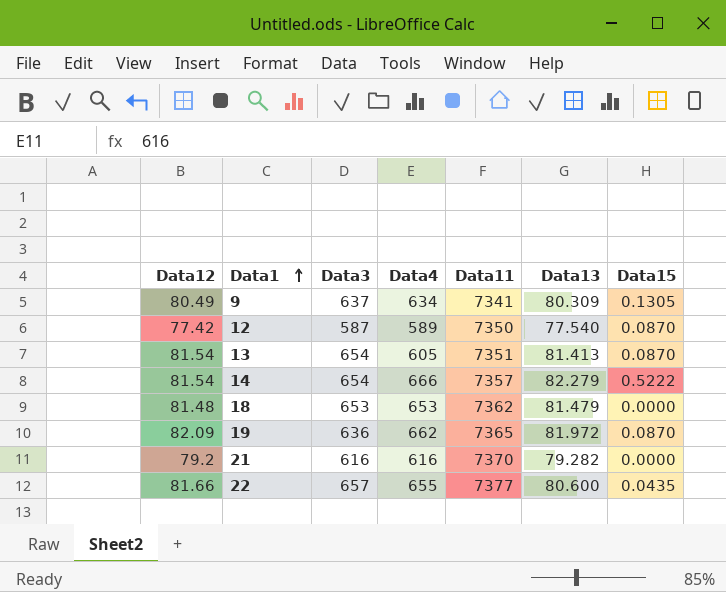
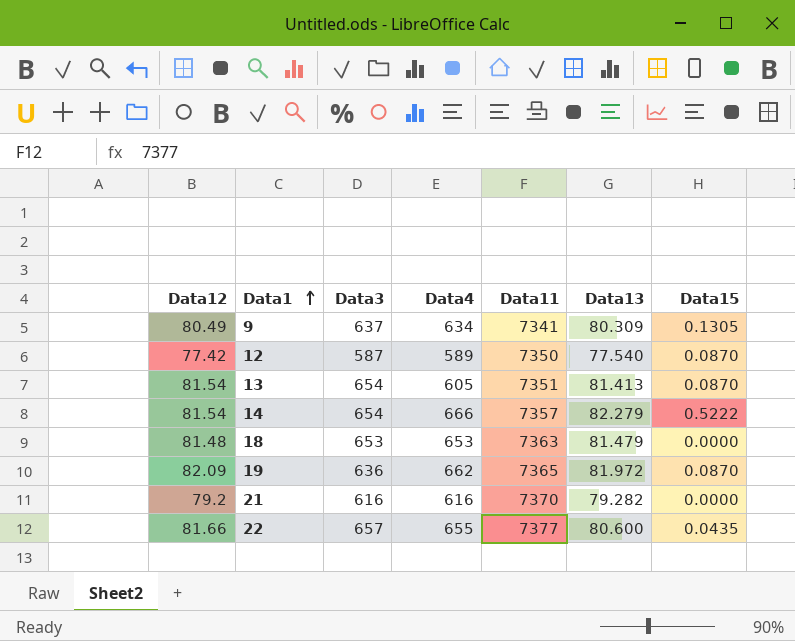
18 | Data11: 7362 -> 7363

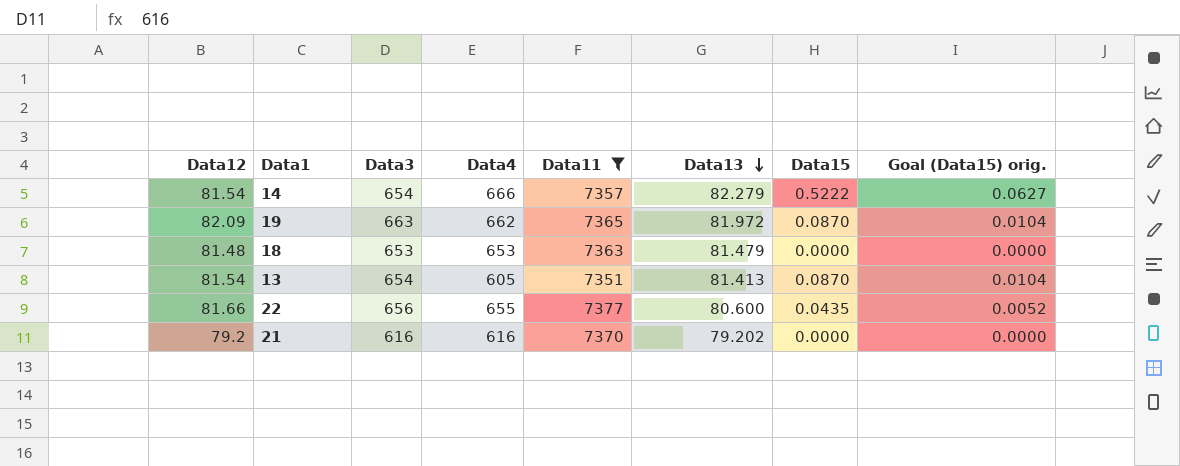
filter: none -> Data11 >= 7351
row order: Data1 ascending -> Data13 descending
column Goal (Data15) orig. | formula: none -> [Data15] * 0.12
19 | Data3: 636 -> 663
22 | Data3: 657 -> 656
21 | Data13: 79.282 -> 79.202

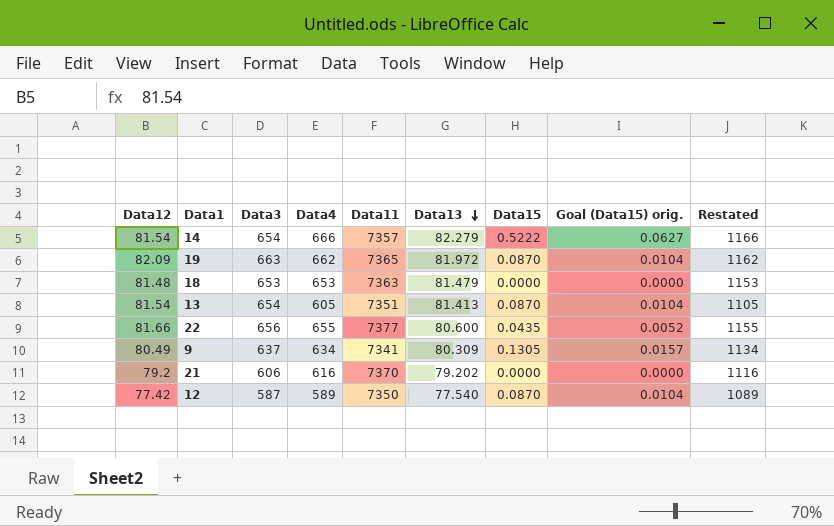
filter: Data11 >= 7351 -> none
column Restated | formula: none -> [Data4] + 500
21 | Data3: 616 -> 606

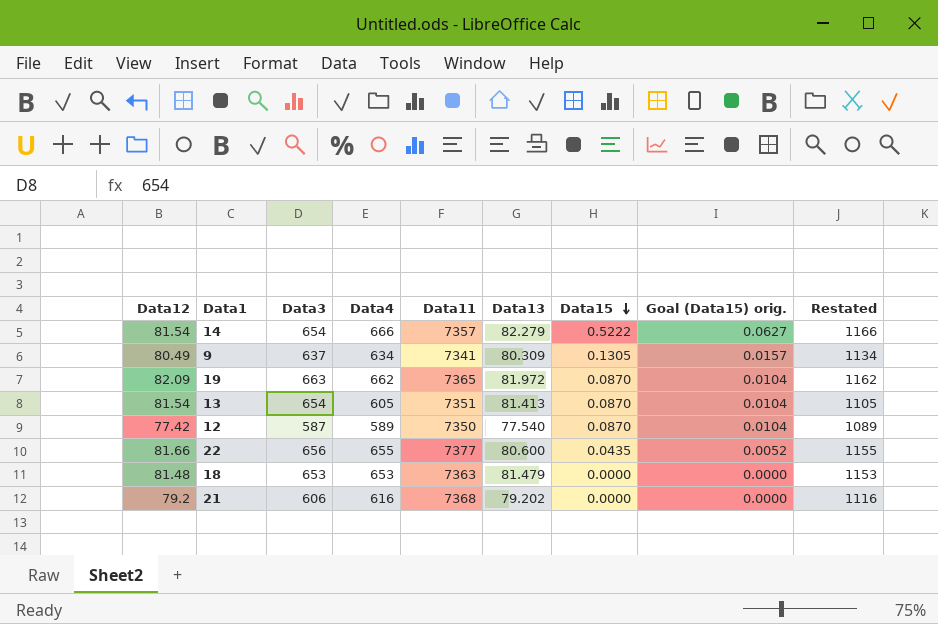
row order: Data13 descending -> Data15 descending
21 | Data11: 7370 -> 7368

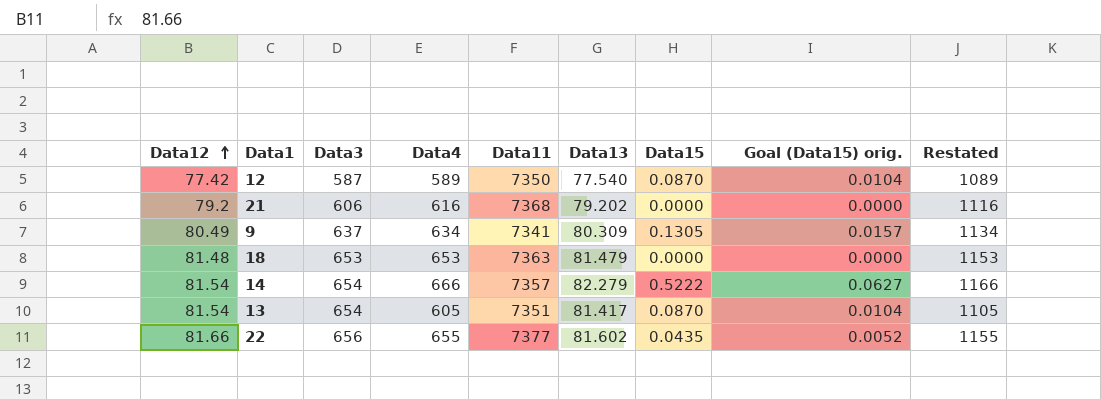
row order: Data15 descending -> Data12 ascending
row 19: 82.09 | 663 | 662 | 7365 | 81.972 | 0.0870 | 0.0104 | 1162 -> none
13 | Data13: 81.413 -> 81.417
22 | Data13: 80.600 -> 81.602

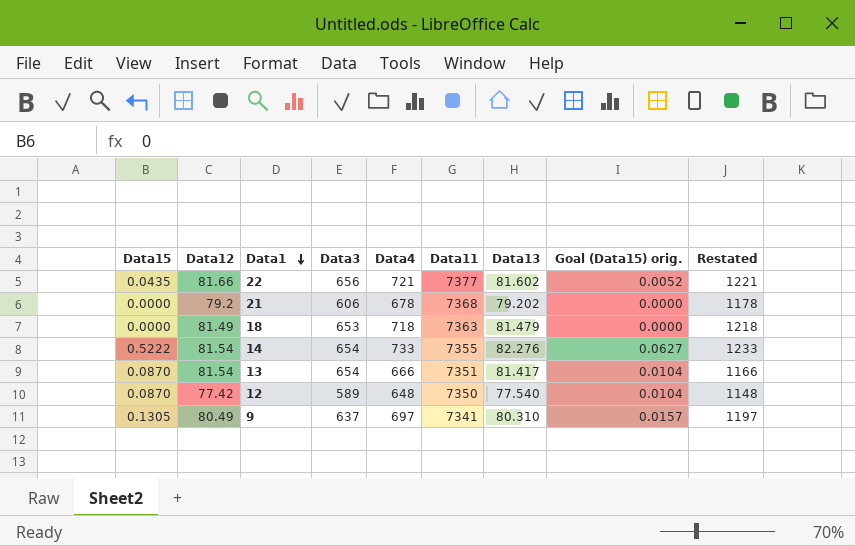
row order: Data12 ascending -> Data1 descending
column Data15 | position: 7 -> 1
22 | Data4: 655 -> 721
22 | Restated: 1155 -> 1221
21 | Data4: 616 -> 678
21 | Restated: 1116 -> 1178
18 | Data12: 81.48 -> 81.49
18 | Data4: 653 -> 718
18 | Restated: 1153 -> 1218
14 | Data4: 666 -> 733
14 | Data11: 7357 -> 7355
14 | Data13: 82.279 -> 82.276
14 | Restated: 1166 -> 1233
13 | Data4: 605 -> 666
13 | Restated: 1105 -> 1166
12 | Data3: 587 -> 589
12 | Data4: 589 -> 648
12 | Restated: 1089 -> 1148
9 | Data4: 634 -> 697
9 | Data13: 80.309 -> 80.310
9 | Restated: 1134 -> 1197

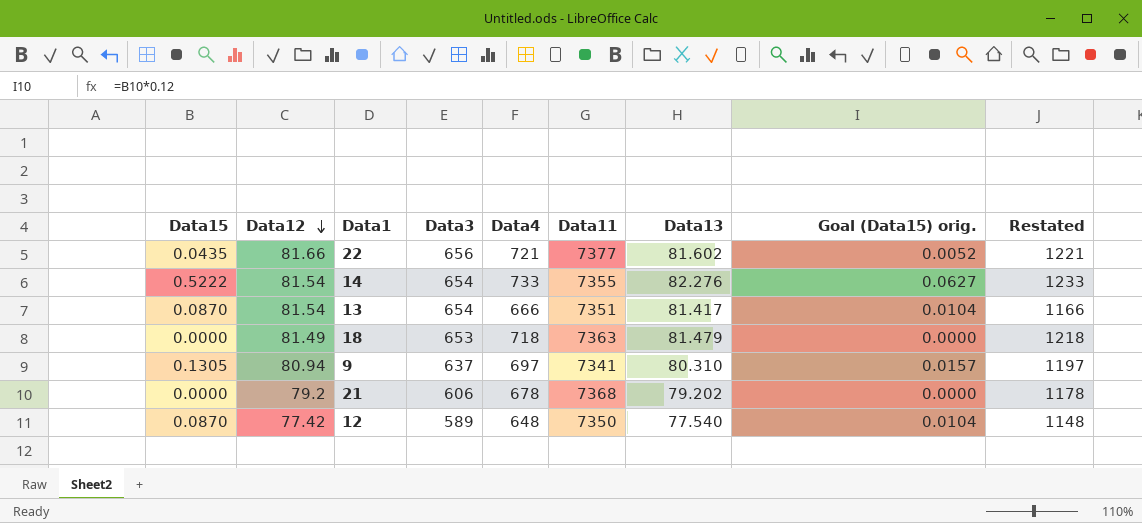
row order: Data1 descending -> Data12 descending
9 | Data12: 80.49 -> 80.94

